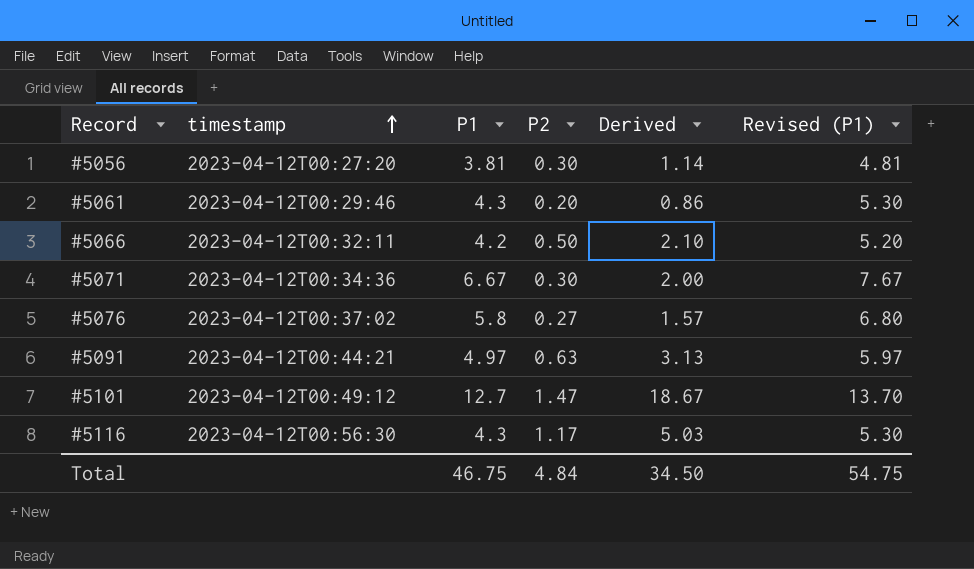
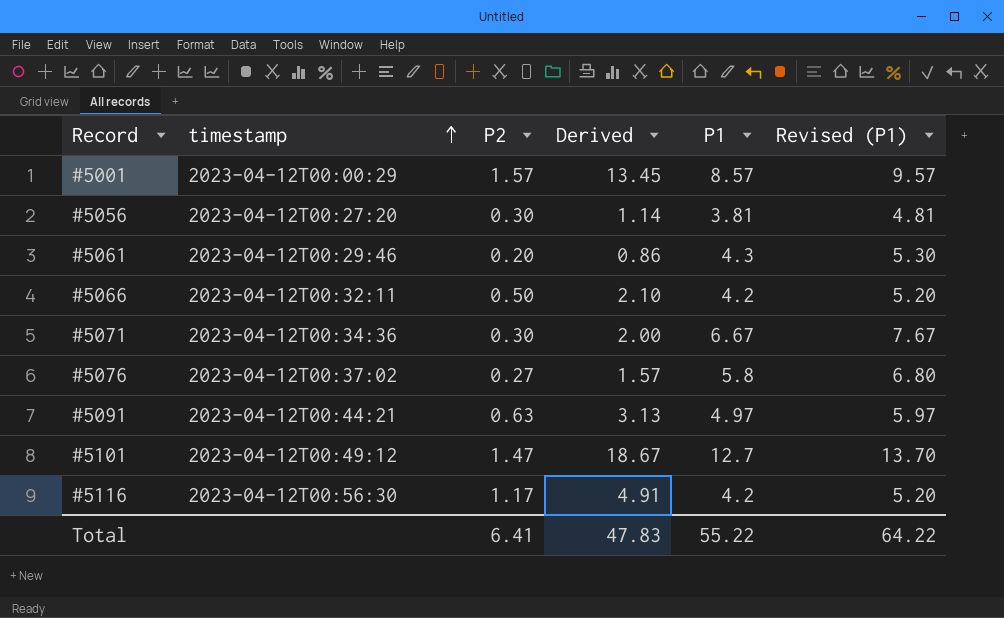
column P1 | position: 3 -> 5
row #5001: none -> 2023-04-12T00:00:29 | 1.57 | 13.45 | 8.57 | 9.57
#5116 | Derived: 5.03 -> 4.91
#5116 | P1: 4.3 -> 4.2
#5116 | Revised (P1): 5.30 -> 5.20
Total | P2: 4.84 -> 6.41
Total | Derived: 34.50 -> 47.83
Total | P1: 46.75 -> 55.22
Total | Revised (P1): 54.75 -> 64.22

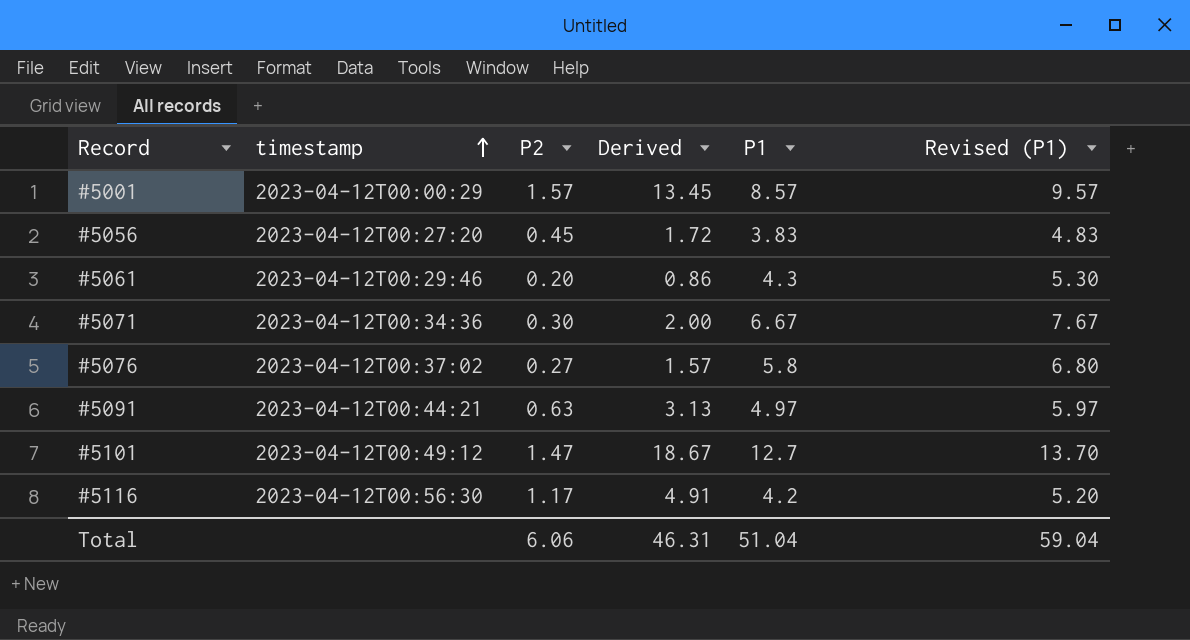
row #5066: 2023-04-12T00:32:11 | 0.50 | 2.10 | 4.2 | 5.20 -> none
#5056 | P2: 0.30 -> 0.45
#5056 | Derived: 1.14 -> 1.72
#5056 | P1: 3.81 -> 3.83
#5056 | Revised (P1): 4.81 -> 4.83
Total | P2: 6.41 -> 6.06
Total | Derived: 47.83 -> 46.31
Total | P1: 55.22 -> 51.04
Total | Revised (P1): 64.22 -> 59.04

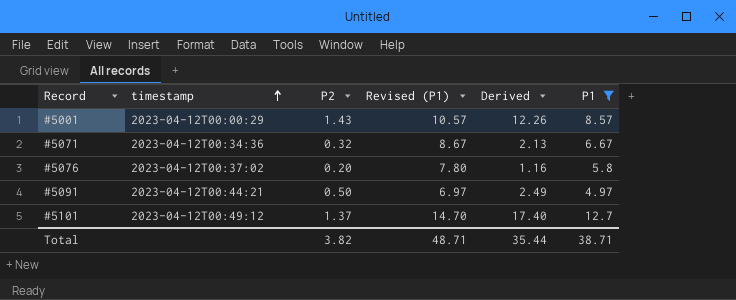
filter: none -> P1 >= 4.97
column Revised (P1) | formula: [P1] + 1 -> [P1] + 2
column Revised (P1) | position: 6 -> 4
#5001 | P2: 1.57 -> 1.43
#5001 | Derived: 13.45 -> 12.26
#5071 | P2: 0.30 -> 0.32
#5071 | Derived: 2.00 -> 2.13
#5076 | P2: 0.27 -> 0.20
#5076 | Derived: 1.57 -> 1.16
#5091 | P2: 0.63 -> 0.50
#5091 | Derived: 3.13 -> 2.49
#5101 | P2: 1.47 -> 1.37
#5101 | Derived: 18.67 -> 17.40
Total | P2: 6.06 -> 3.82
Total | Revised (P1): 59.04 -> 48.71
Total | Derived: 46.31 -> 35.44
Total | P1: 51.04 -> 38.71

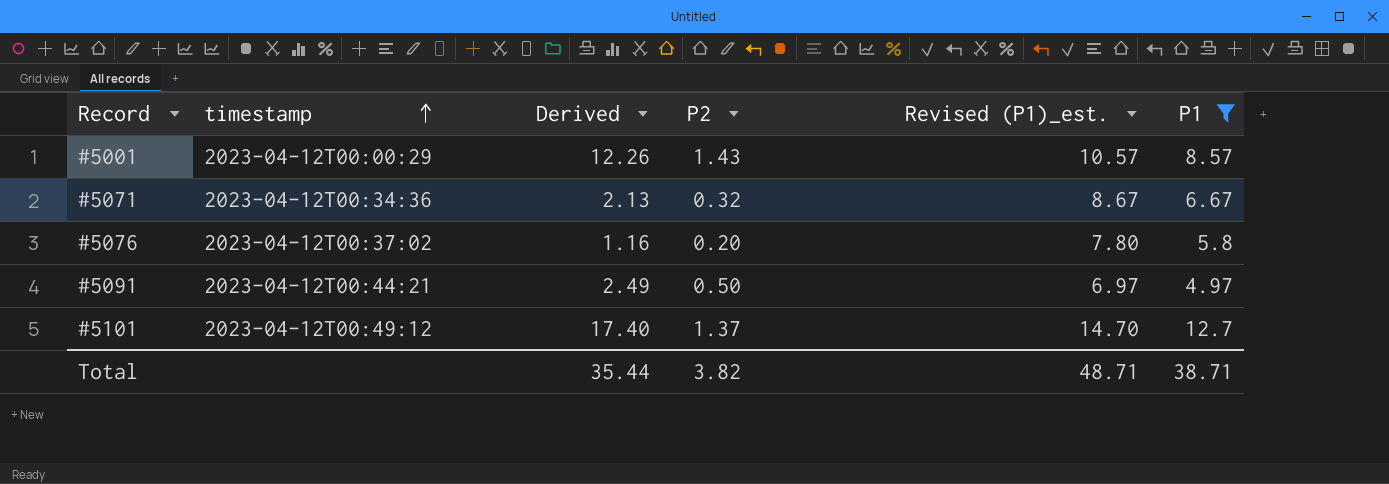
column Derived | position: 5 -> 3
column name: Revised (P1) -> Revised (P1)_est.

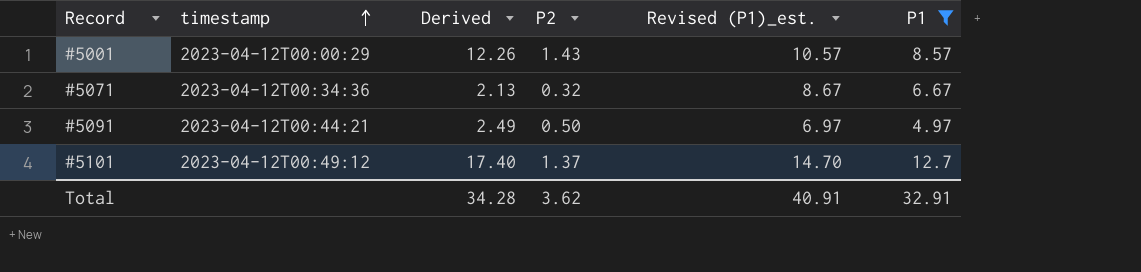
row #5076: 2023-04-12T00:37:02 | 1.16 | 0.20 | 7.80 | 5.8 -> none
Total | Derived: 35.44 -> 34.28
Total | P2: 3.82 -> 3.62
Total | Revised (P1)_est.: 48.71 -> 40.91
Total | P1: 38.71 -> 32.91

